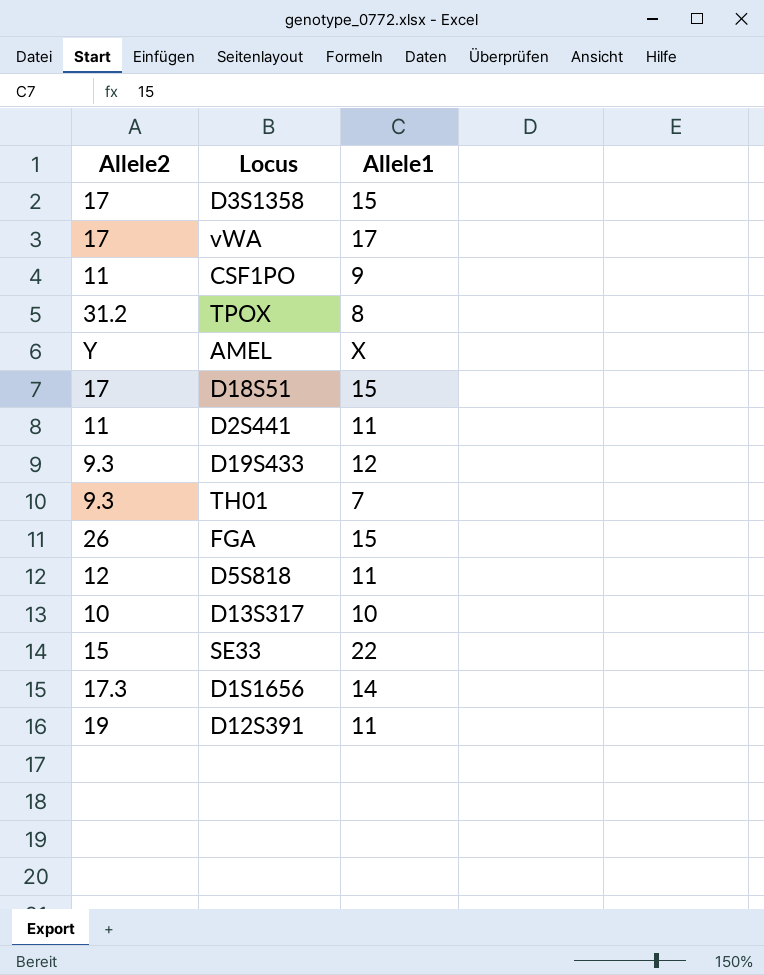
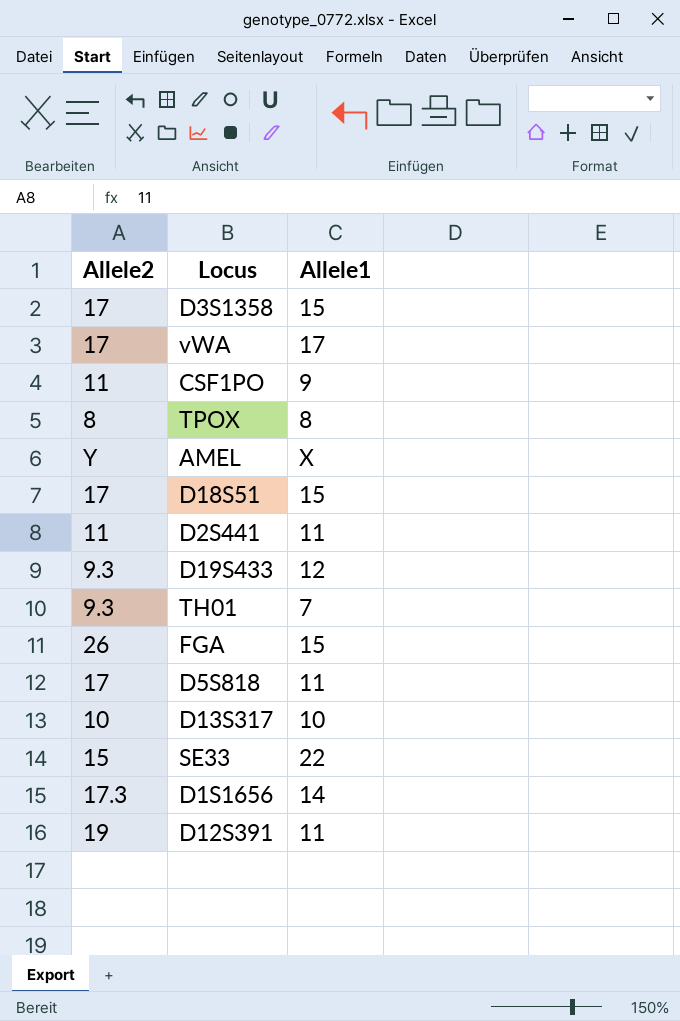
TPOX | Allele2: 31.2 -> 8
D5S818 | Allele2: 12 -> 17

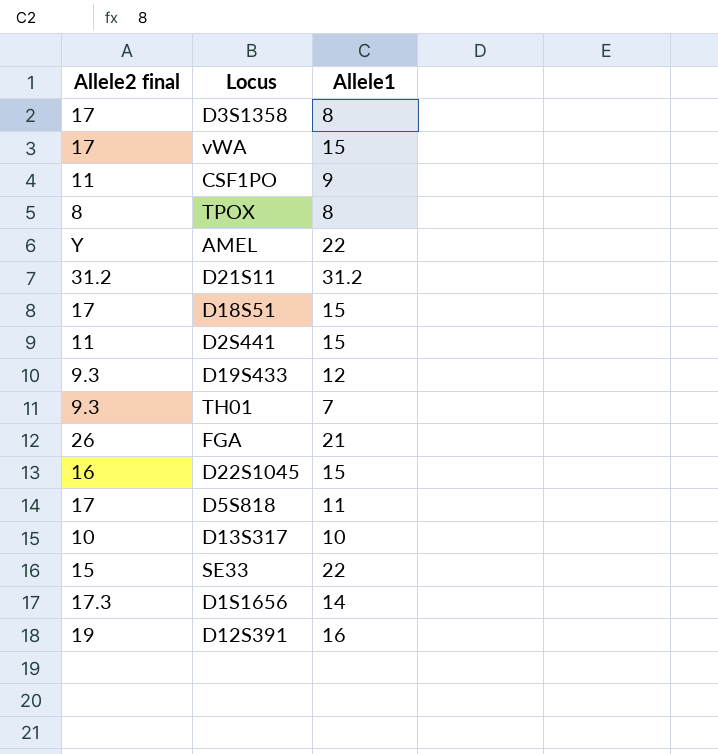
column name: Allele2 -> Allele2 final
D3S1358 | Allele1: 15 -> 8
vWA | Allele1: 17 -> 15
AMEL | Allele1: X -> 22
row D21S11: none -> 31.2 | 31.2
D2S441 | Allele1: 11 -> 15
FGA | Allele1: 15 -> 21
row D22S1045: none -> 16 | 15
D12S391 | Allele1: 11 -> 16

